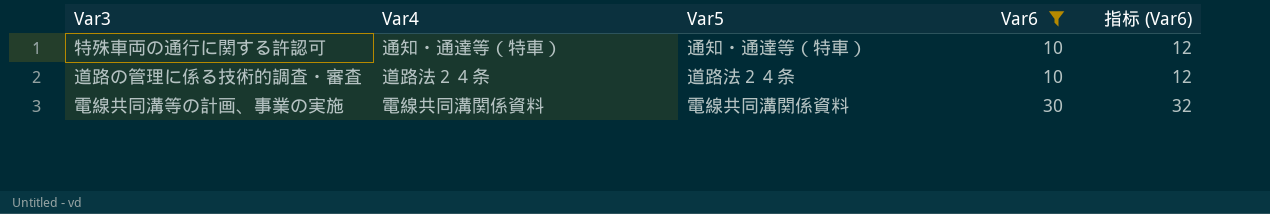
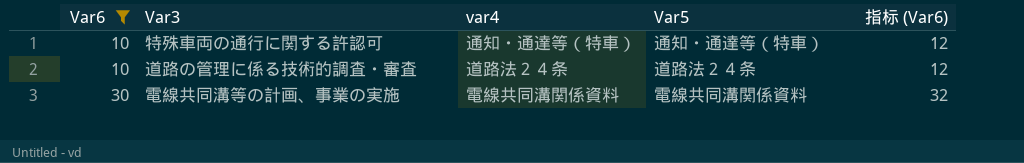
column Var6 | position: 4 -> 1
column name: Var4 -> var4

